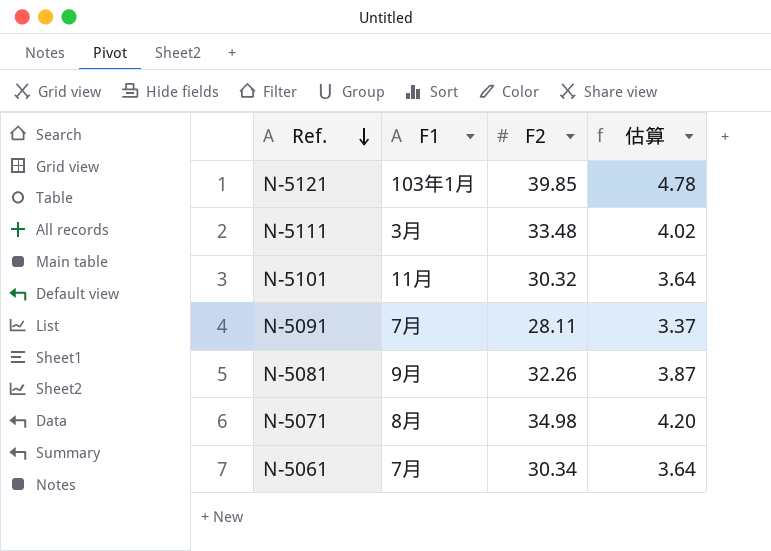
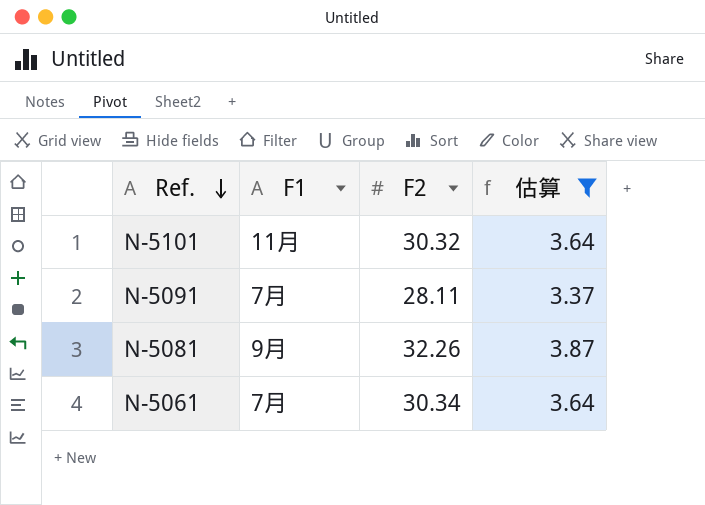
filter: none -> 估算 <= 3.87

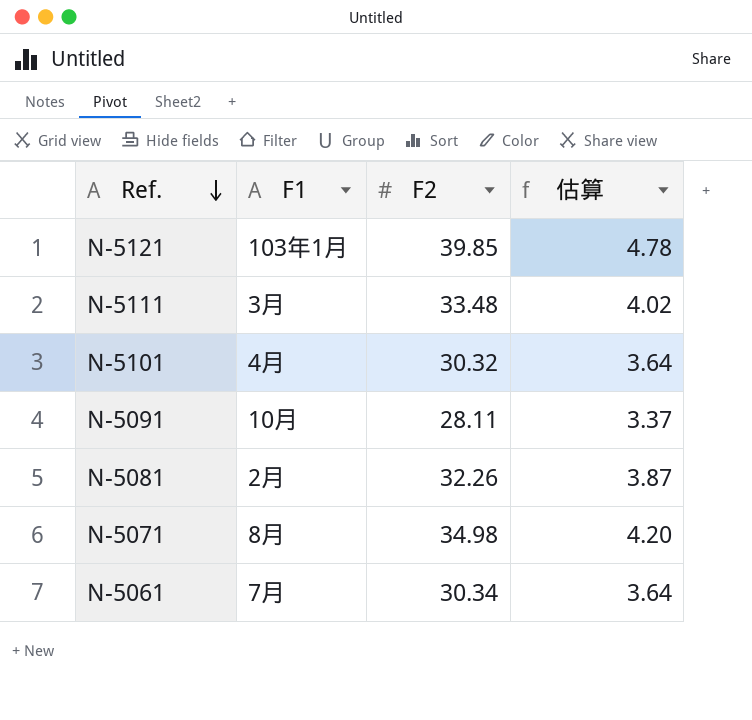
filter: 估算 <= 3.87 -> none
N-5101 | F1: 11月 -> 4月
N-5091 | F1: 7月 -> 10月
N-5081 | F1: 9月 -> 2月

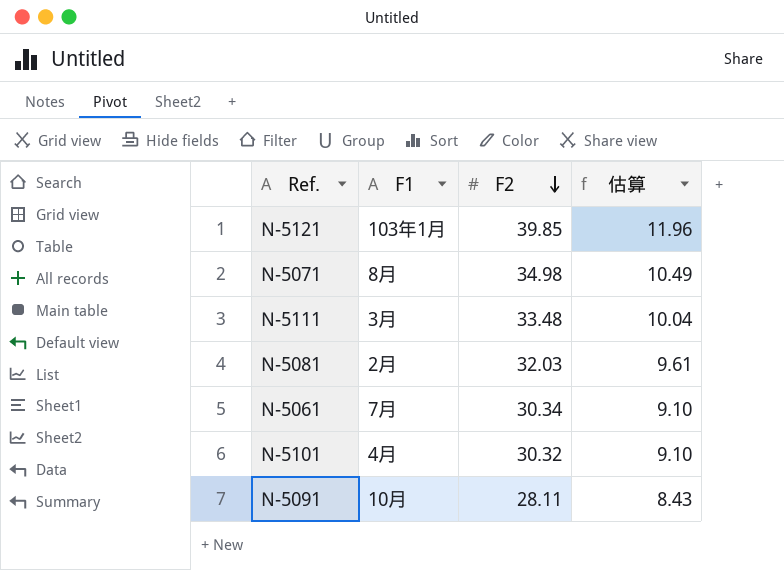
row order: Ref. descending -> F2 descending
column 估算 | formula: [F2] * 0.12 -> [F2] * 0.3
N-5081 | F2: 32.26 -> 32.03

